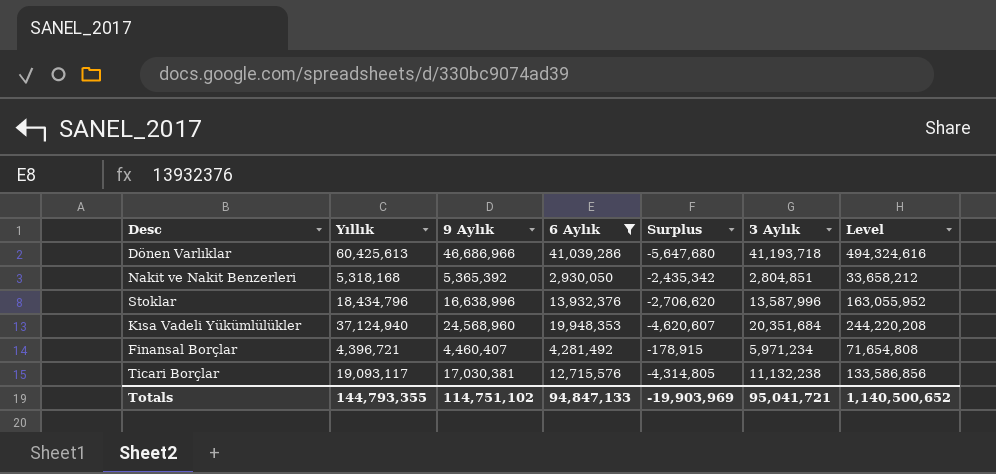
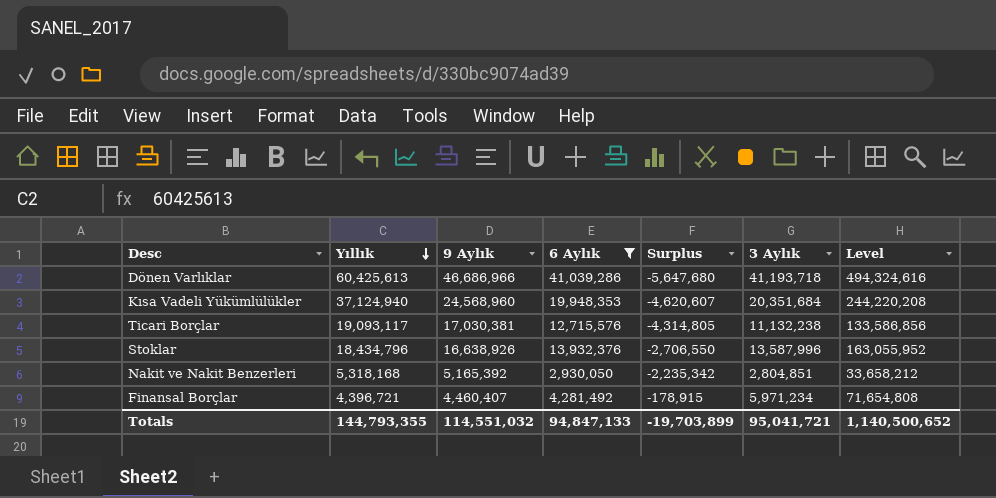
row order: none -> Yıllık descending
Stoklar | 9 Aylık: 16,638,996 -> 16,638,926
Stoklar | Surplus: -2,706,620 -> -2,706,550
Nakit ve Nakit Benzerleri | 9 Aylık: 5,365,392 -> 5,165,392
Nakit ve Nakit Benzerleri | Surplus: -2,435,342 -> -2,235,342
Totals | 9 Aylık: 114,751,102 -> 114,551,032
Totals | Surplus: -19,903,969 -> -19,703,899

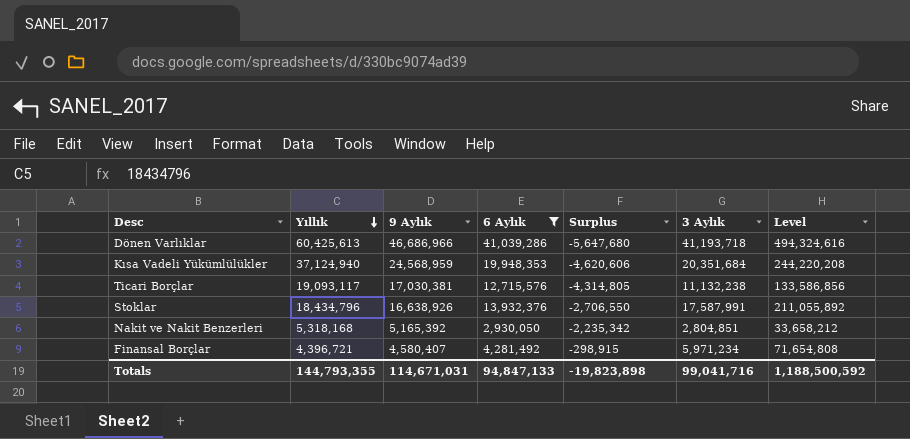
Kısa Vadeli Yükümlülükler | 9 Aylık: 24,568,960 -> 24,568,959
Kısa Vadeli Yükümlülükler | Surplus: -4,620,607 -> -4,620,606
Stoklar | 3 Aylık: 13,587,996 -> 17,587,991
Stoklar | Level: 163,055,952 -> 211,055,892
Finansal Borçlar | 9 Aylık: 4,460,407 -> 4,580,407
Finansal Borçlar | Surplus: -178,915 -> -298,915
Totals | 9 Aylık: 114,551,032 -> 114,671,031
Totals | Surplus: -19,703,899 -> -19,823,898
Totals | 3 Aylık: 95,041,721 -> 99,041,716
Totals | Level: 1,140,500,652 -> 1,188,500,592

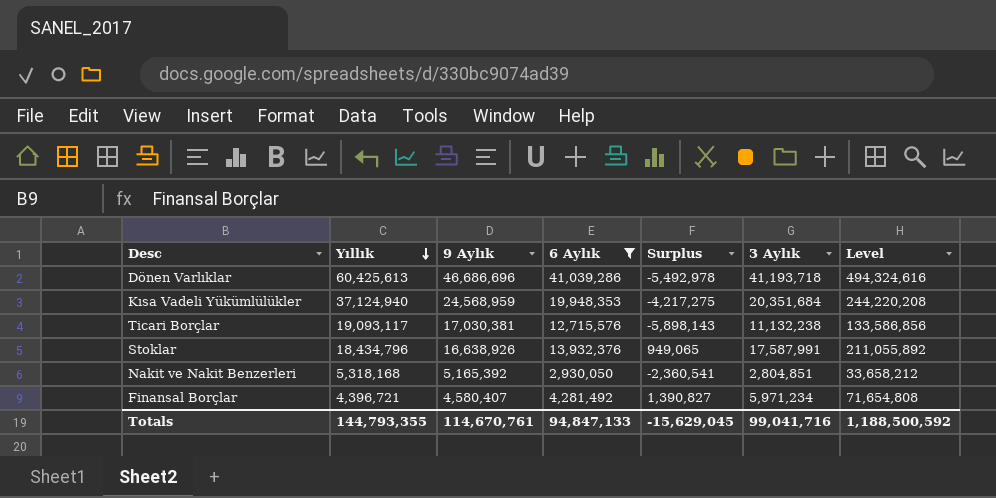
column Surplus | formula: [6 Aylık] - [9 Aylık] -> [3 Aylık] - [9 Aylık]
Dönen Varlıklar | 9 Aylık: 46,686,966 -> 46,686,696
Totals | 9 Aylık: 114,671,031 -> 114,670,761
Totals | Surplus: -19,823,898 -> -15,629,045

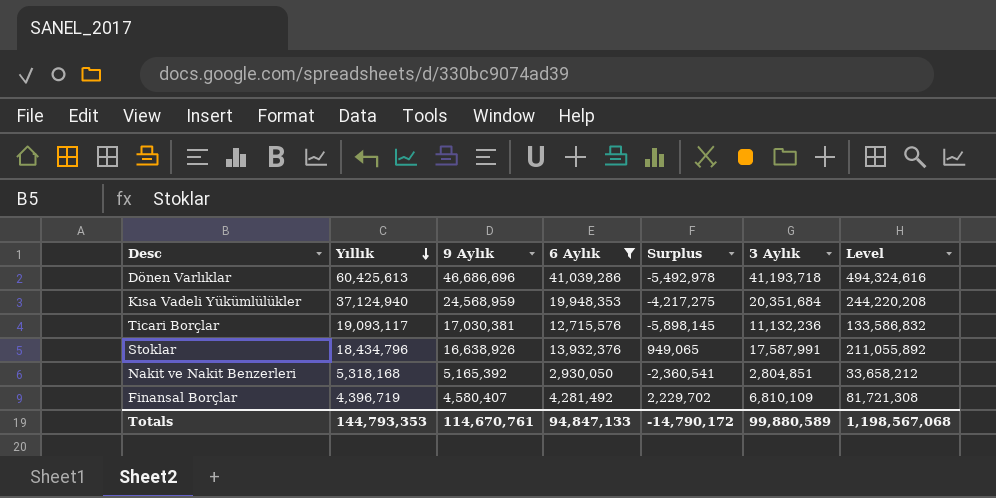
Ticari Borçlar | Surplus: -5,898,143 -> -5,898,145
Ticari Borçlar | 3 Aylık: 11,132,238 -> 11,132,236
Ticari Borçlar | Level: 133,586,856 -> 133,586,832
Finansal Borçlar | Yıllık: 4,396,721 -> 4,396,719
Finansal Borçlar | Surplus: 1,390,827 -> 2,229,702
Finansal Borçlar | 3 Aylık: 5,971,234 -> 6,810,109
Finansal Borçlar | Level: 71,654,808 -> 81,721,308
Totals | Yıllık: 144,793,355 -> 144,793,353
Totals | Surplus: -15,629,045 -> -14,790,172
Totals | 3 Aylık: 99,041,716 -> 99,880,589
Totals | Level: 1,188,500,592 -> 1,198,567,068

